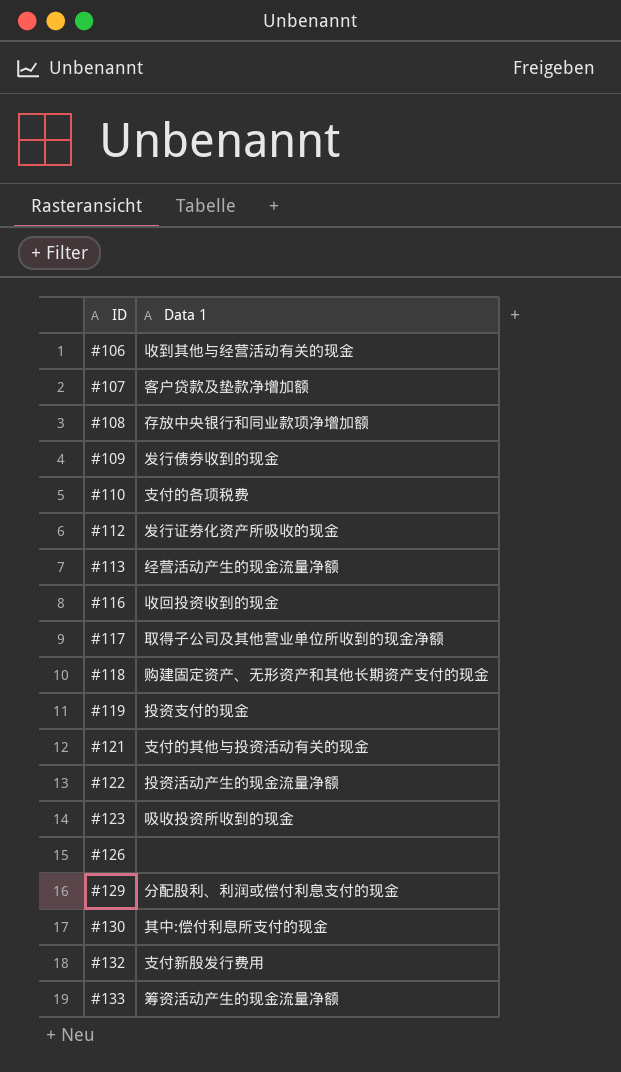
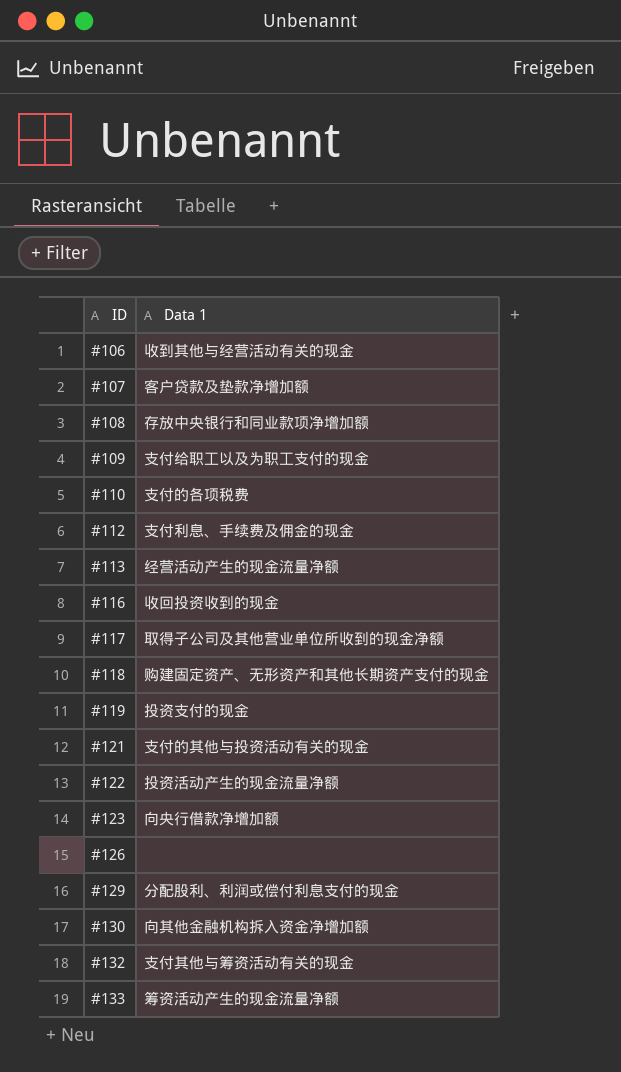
#109 | Data 1: 发行债券收到的现金 -> 支付给职工以及为职工支付的现金
#112 | Data 1: 发行证券化资产所吸收的现金 -> 支付利息、手续费及佣金的现金
#123 | Data 1: 吸收投资所收到的现金 -> 向央行借款净增加额
#130 | Data 1: 其中:偿付利息所支付的现金 -> 向其他金融机构拆入资金净增加额
#132 | Data 1: 支付新股发行费用 -> 支付其他与筹资活动有关的现金

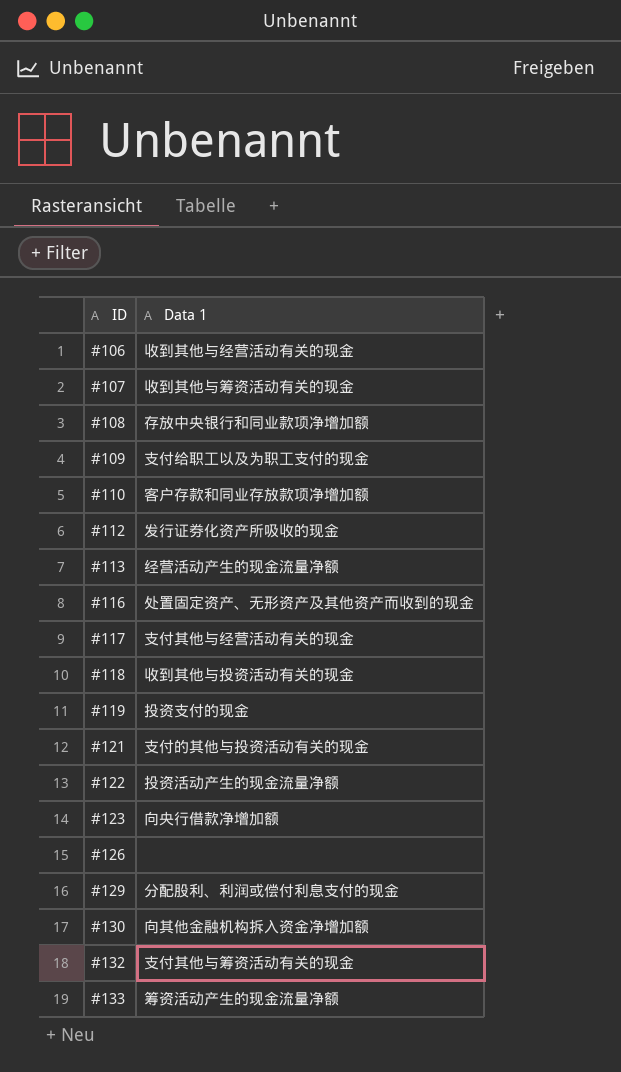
#107 | Data 1: 客户贷款及垫款净增加额 -> 收到其他与筹资活动有关的现金
#110 | Data 1: 支付的各项税费 -> 客户存款和同业存放款项净增加额
#112 | Data 1: 支付利息、手续费及佣金的现金 -> 发行证券化资产所吸收的现金
#116 | Data 1: 收回投资收到的现金 -> 处置固定资产、无形资产及其他资产而收到的现金
#117 | Data 1: 取得子公司及其他营业单位所收到的现金净额 -> 支付其他与经营活动有关的现金
#118 | Data 1: 购建固定资产、无形资产和其他长期资产支付的现金 -> 收到其他与投资活动有关的现金

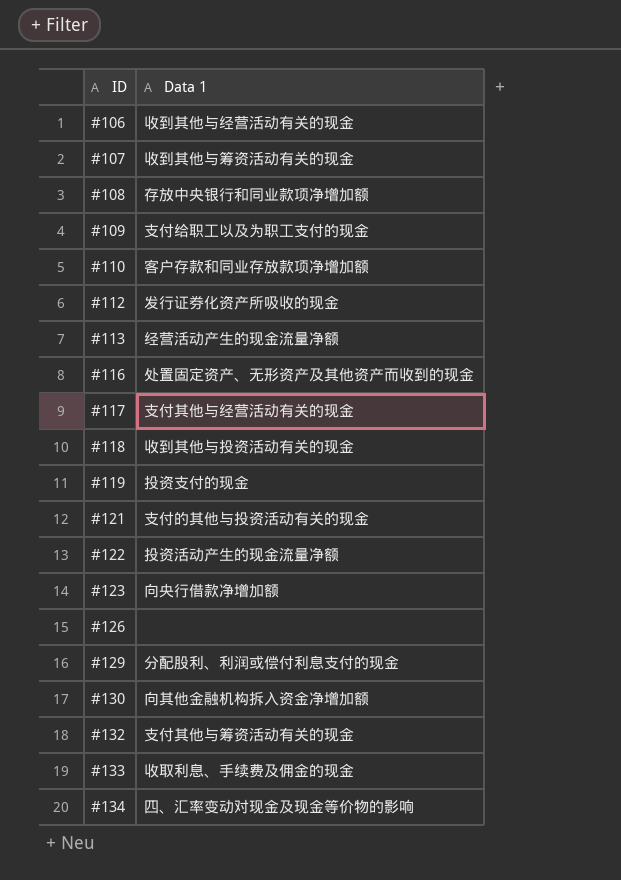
#133 | Data 1: 筹资活动产生的现金流量净额 -> 收取利息、手续费及佣金的现金
row #134: none -> 四、汇率变动对现金及现金等价物的影响

